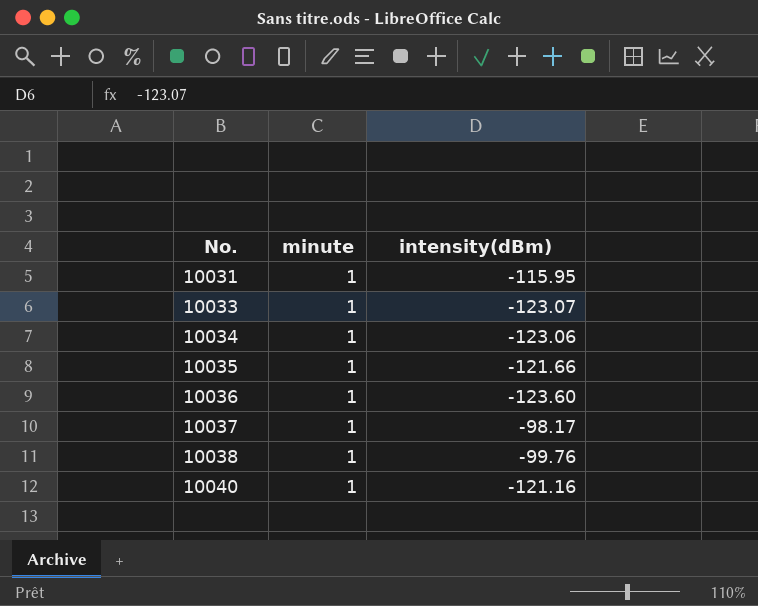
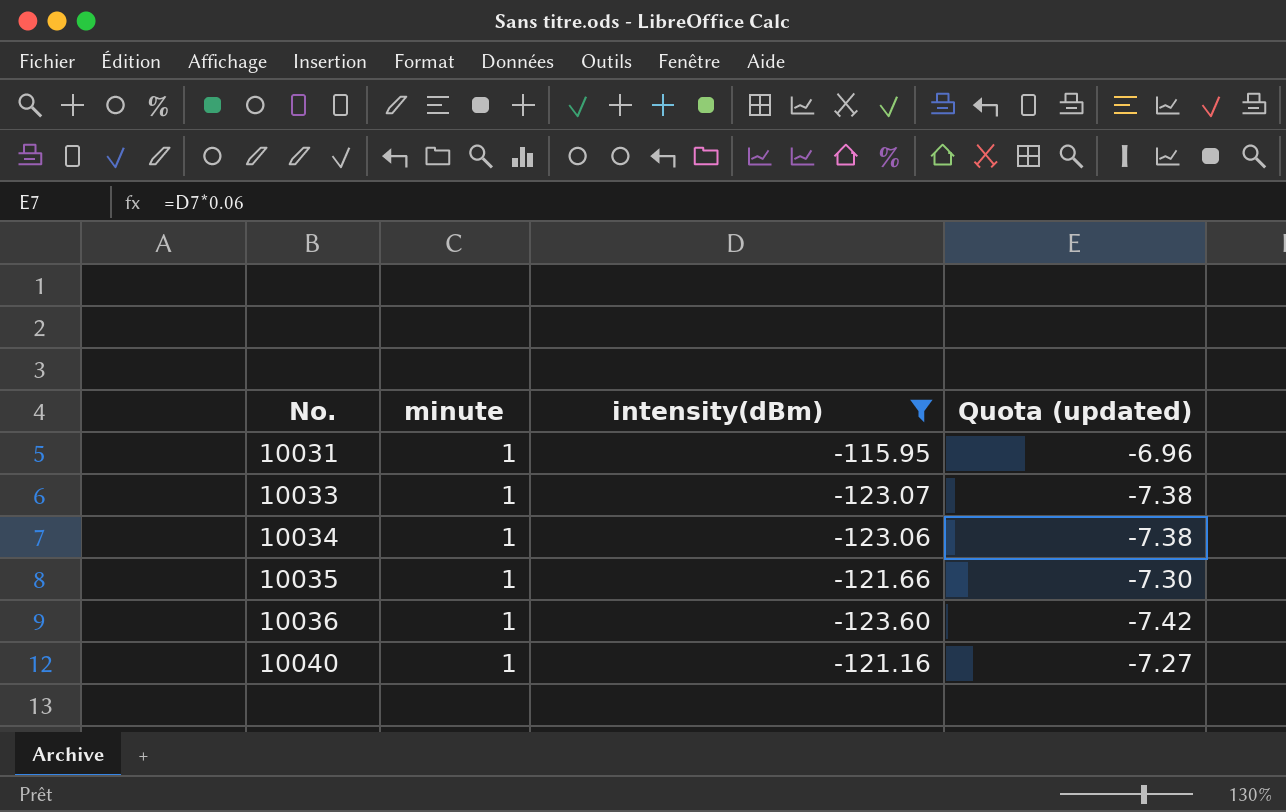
filter: none -> intensity(dBm) <= -115.95
column Quota (updated) | formula: none -> [intensity(dBm)] * 0.06

